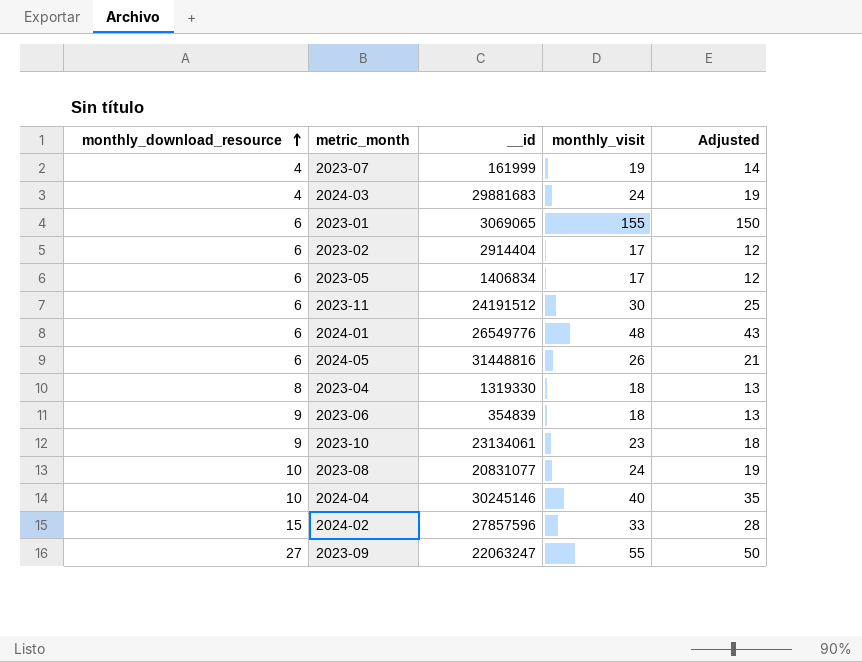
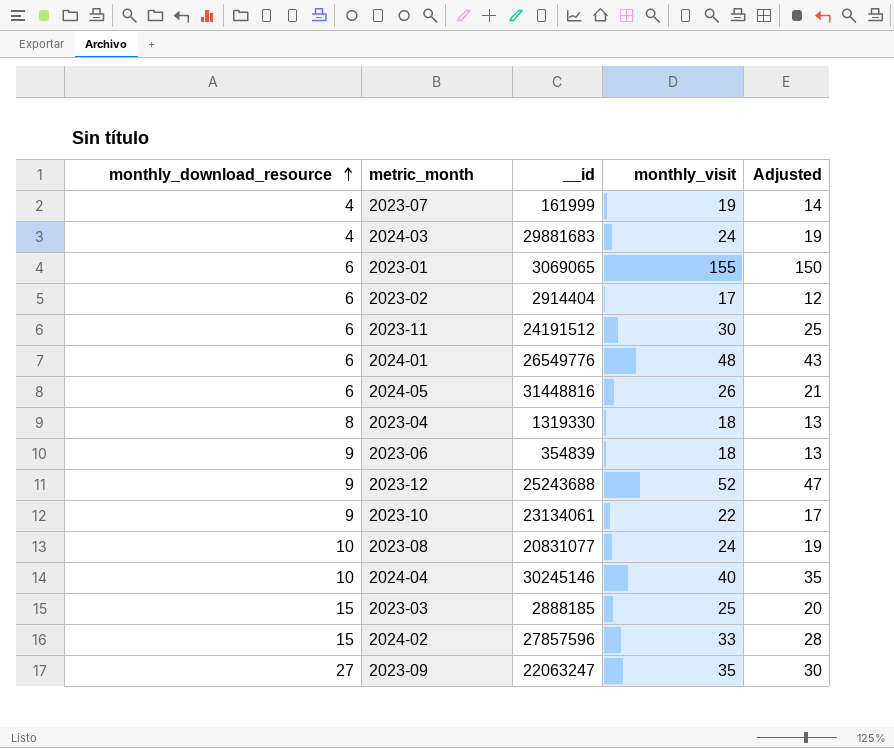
row 2023-05: 6 | 1406834 | 17 | 12 -> none
row 2023-12: none -> 9 | 25243688 | 52 | 47
2023-10 | monthly_visit: 23 -> 22
2023-10 | Adjusted: 18 -> 17
row 2023-03: none -> 15 | 2888185 | 25 | 20
2023-09 | monthly_visit: 55 -> 35
2023-09 | Adjusted: 50 -> 30

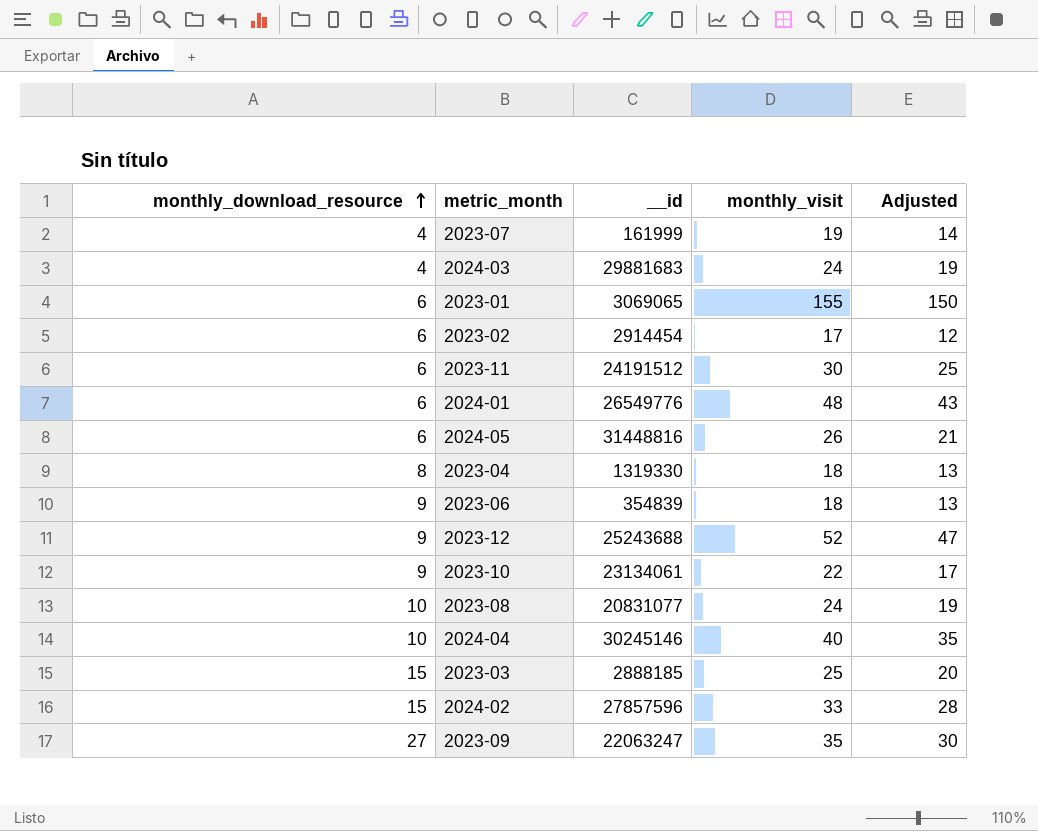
2023-02 | __id: 2914404 -> 2914454

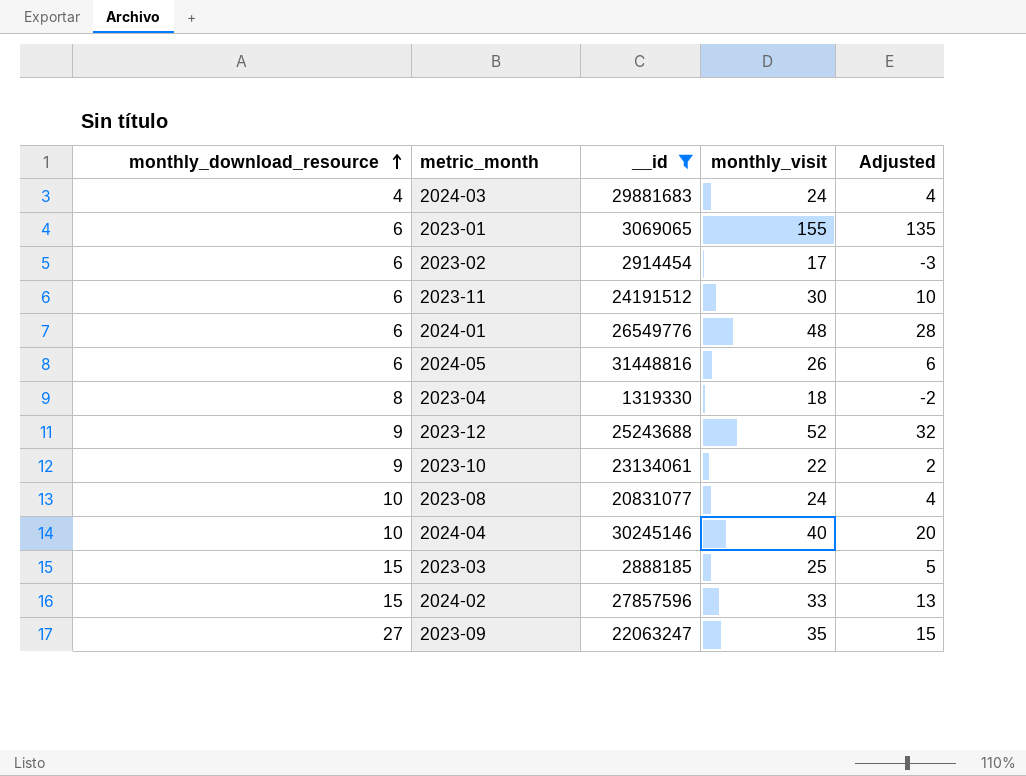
filter: none -> __id >= 1319330
column Adjusted | formula: [monthly_visit] - 5 -> [monthly_visit] - 20

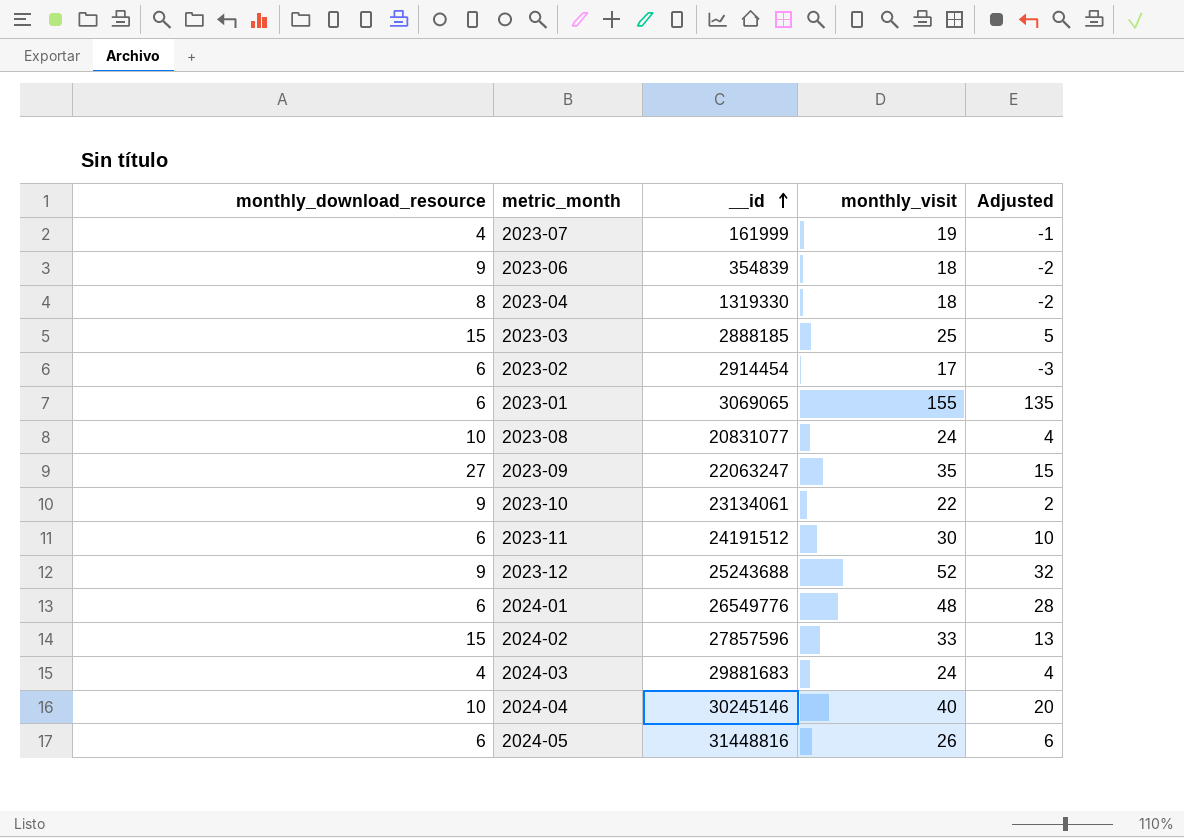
filter: __id >= 1319330 -> none
row order: monthly_download_resource ascending -> __id ascending

